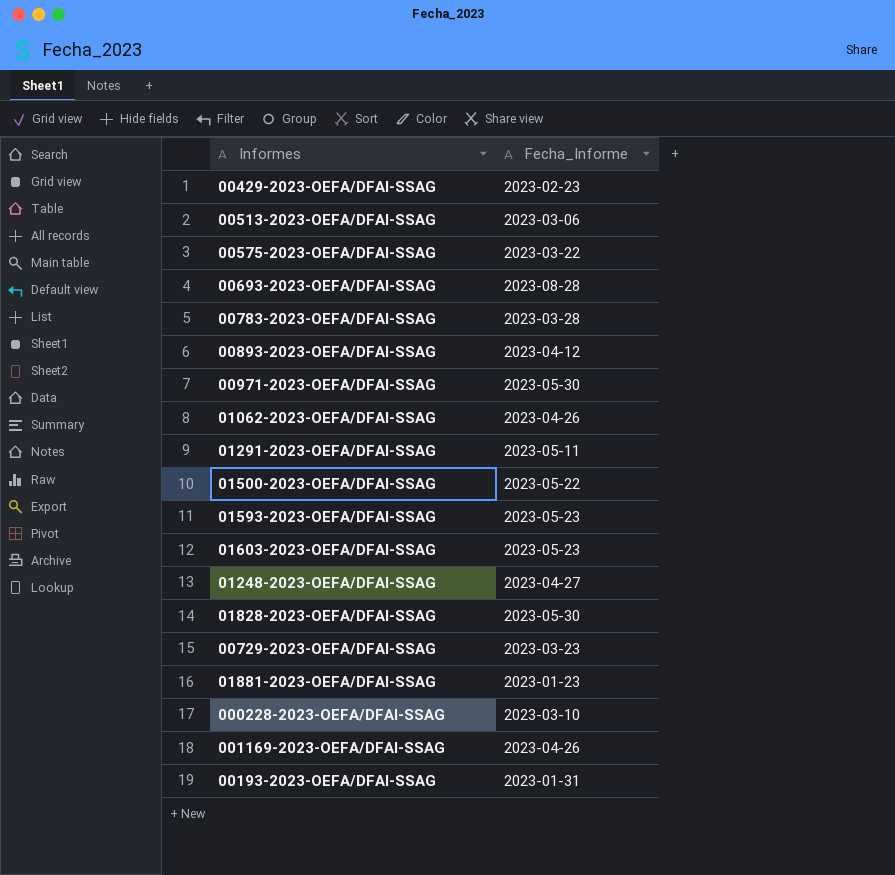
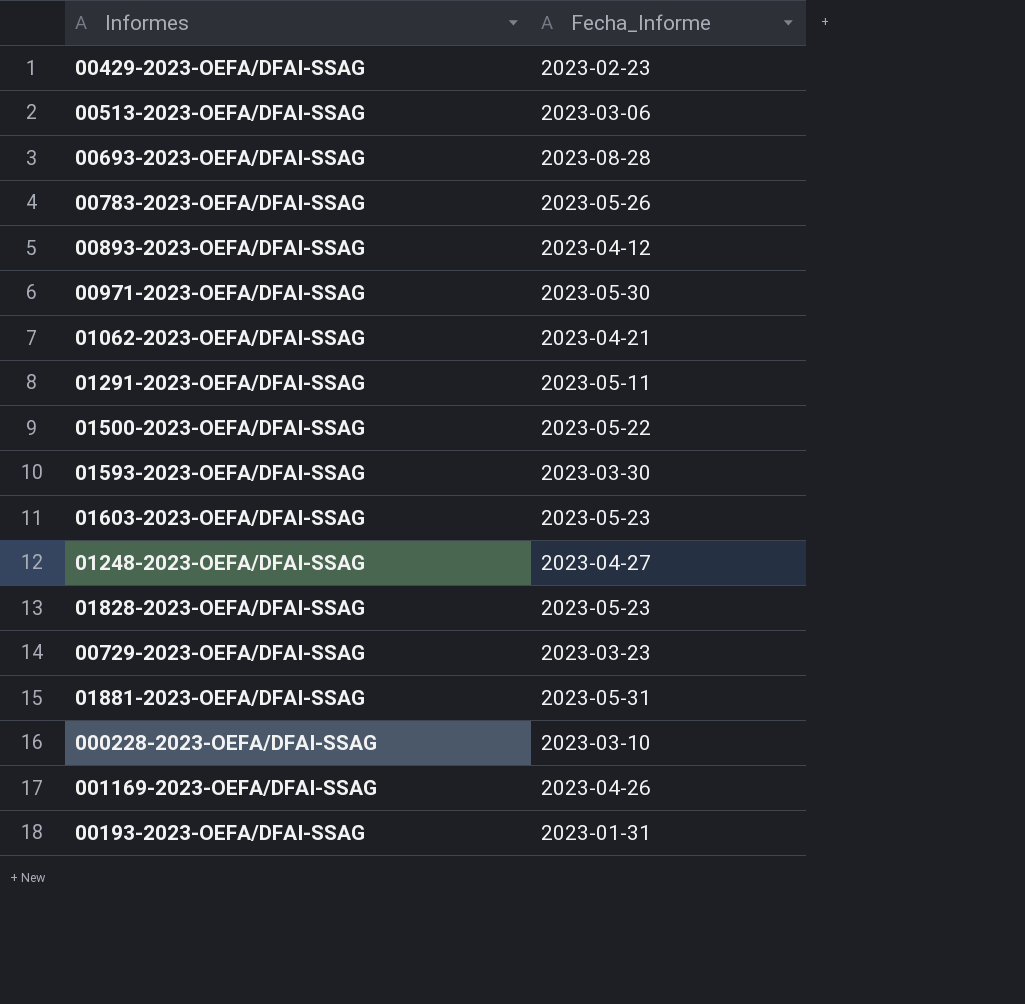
row 00575-2023-OEFA/DFAI-SSAG: 2023-03-22 -> none
00783-2023-OEFA/DFAI-SSAG | Fecha_Informe: 2023-03-28 -> 2023-05-26
01062-2023-OEFA/DFAI-SSAG | Fecha_Informe: 2023-04-26 -> 2023-04-21
01593-2023-OEFA/DFAI-SSAG | Fecha_Informe: 2023-05-23 -> 2023-03-30
01828-2023-OEFA/DFAI-SSAG | Fecha_Informe: 2023-05-30 -> 2023-05-23
01881-2023-OEFA/DFAI-SSAG | Fecha_Informe: 2023-01-23 -> 2023-05-31

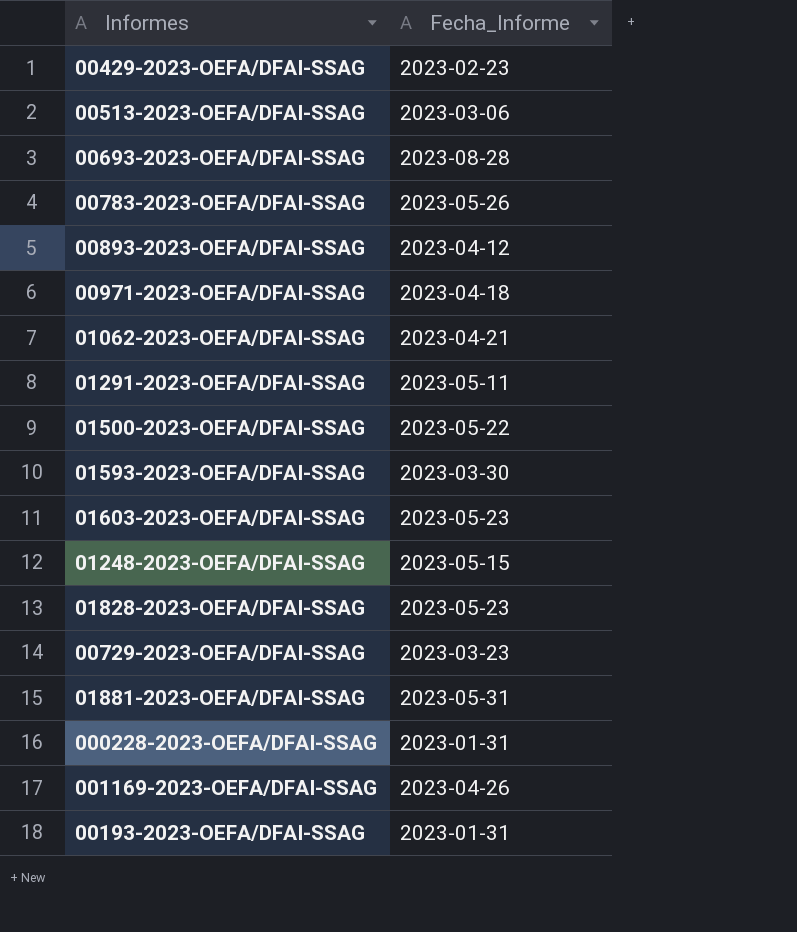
00971-2023-OEFA/DFAI-SSAG | Fecha_Informe: 2023-05-30 -> 2023-04-18
01248-2023-OEFA/DFAI-SSAG | Fecha_Informe: 2023-04-27 -> 2023-05-15
000228-2023-OEFA/DFAI-SSAG | Fecha_Informe: 2023-03-10 -> 2023-01-31

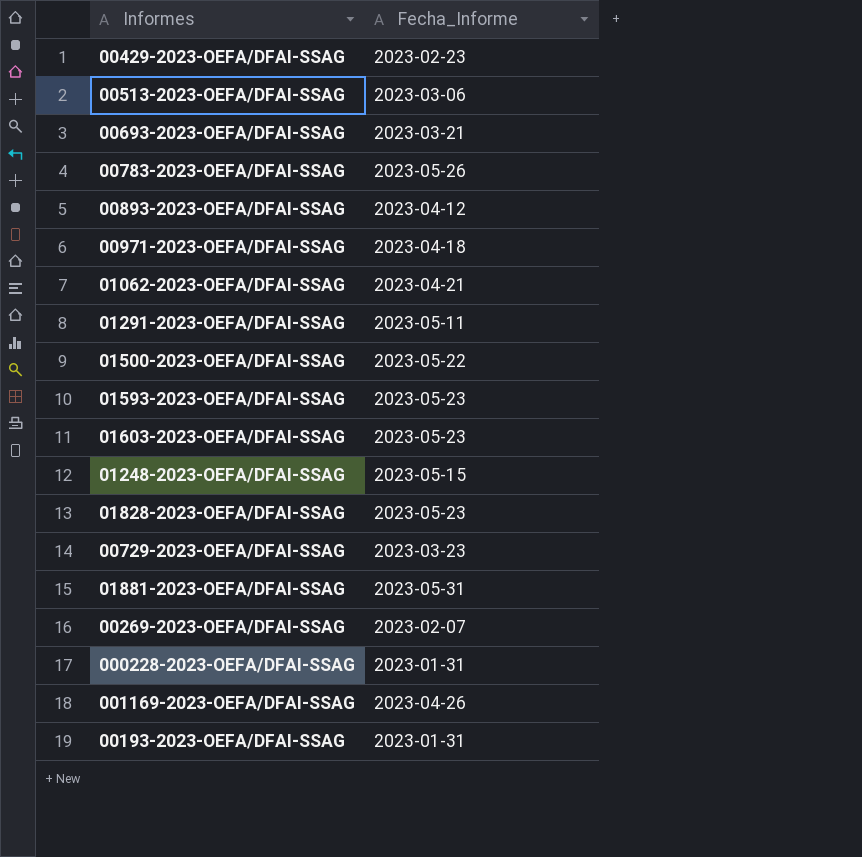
00693-2023-OEFA/DFAI-SSAG | Fecha_Informe: 2023-08-28 -> 2023-03-21
01593-2023-OEFA/DFAI-SSAG | Fecha_Informe: 2023-03-30 -> 2023-05-23
row 00269-2023-OEFA/DFAI-SSAG: none -> 2023-02-07

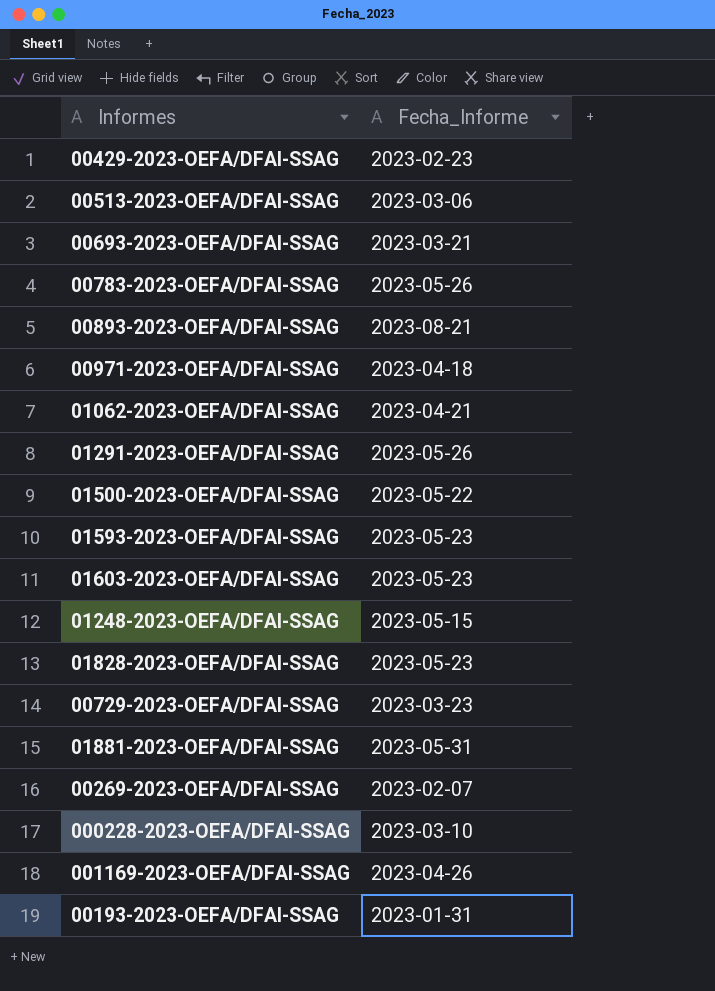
00893-2023-OEFA/DFAI-SSAG | Fecha_Informe: 2023-04-12 -> 2023-08-21
01291-2023-OEFA/DFAI-SSAG | Fecha_Informe: 2023-05-11 -> 2023-05-26
000228-2023-OEFA/DFAI-SSAG | Fecha_Informe: 2023-01-31 -> 2023-03-10

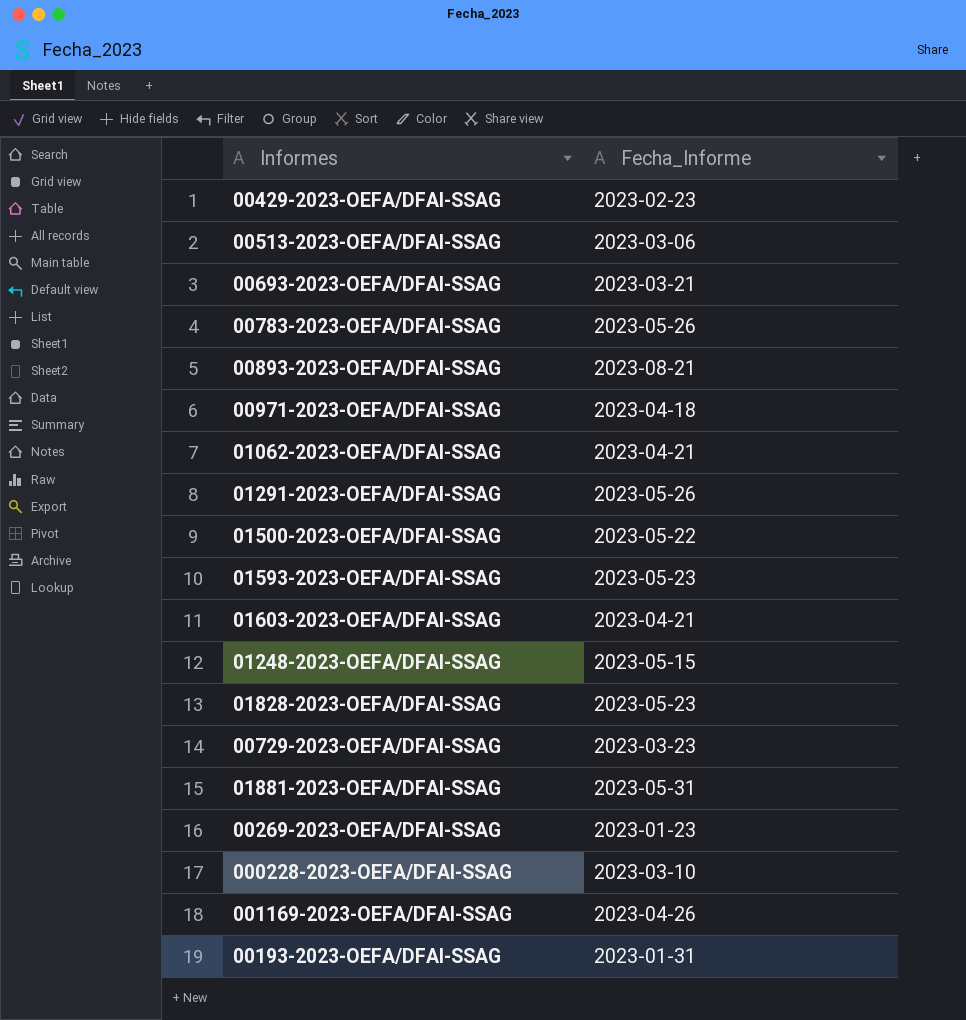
01603-2023-OEFA/DFAI-SSAG | Fecha_Informe: 2023-05-23 -> 2023-04-21
00269-2023-OEFA/DFAI-SSAG | Fecha_Informe: 2023-02-07 -> 2023-01-23

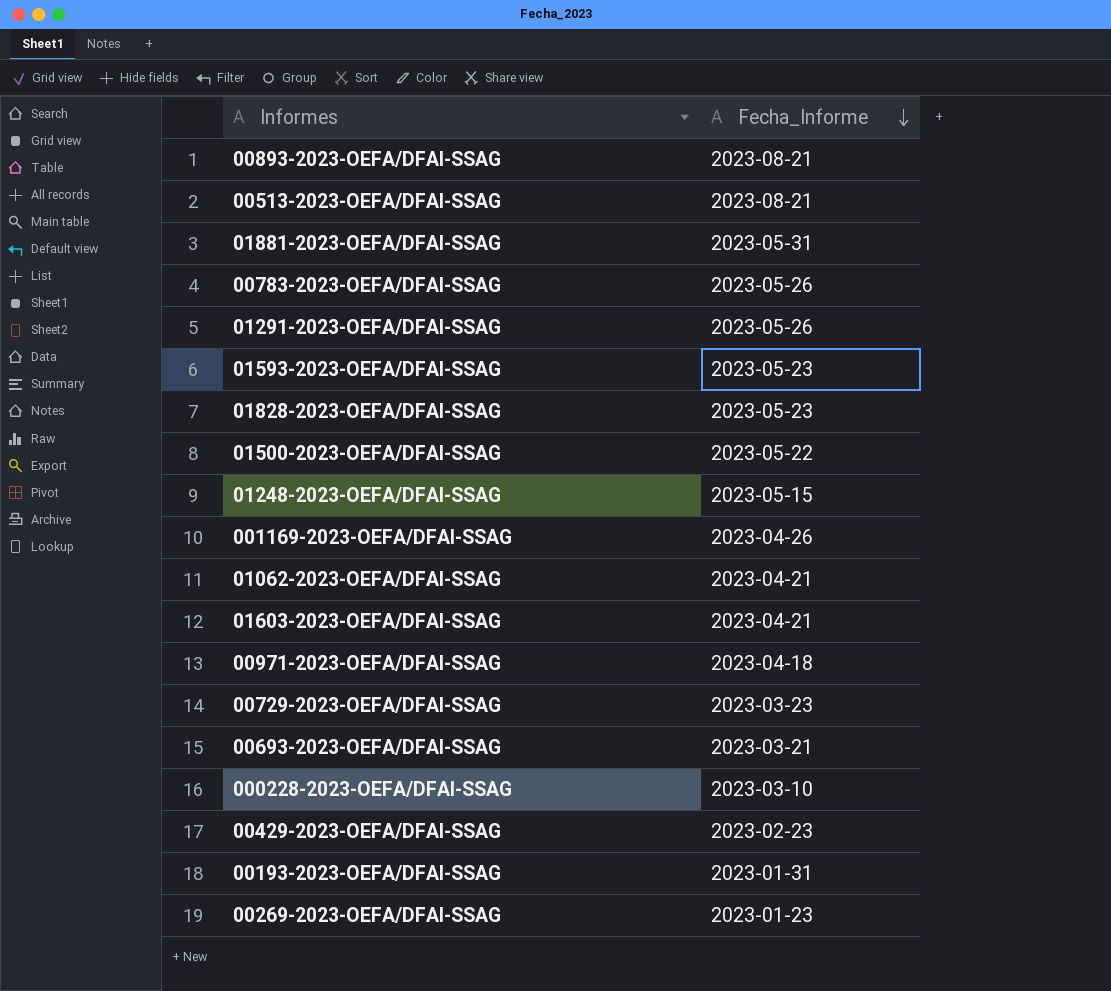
row order: none -> Fecha_Informe descending
00513-2023-OEFA/DFAI-SSAG | Fecha_Informe: 2023-03-06 -> 2023-08-21

